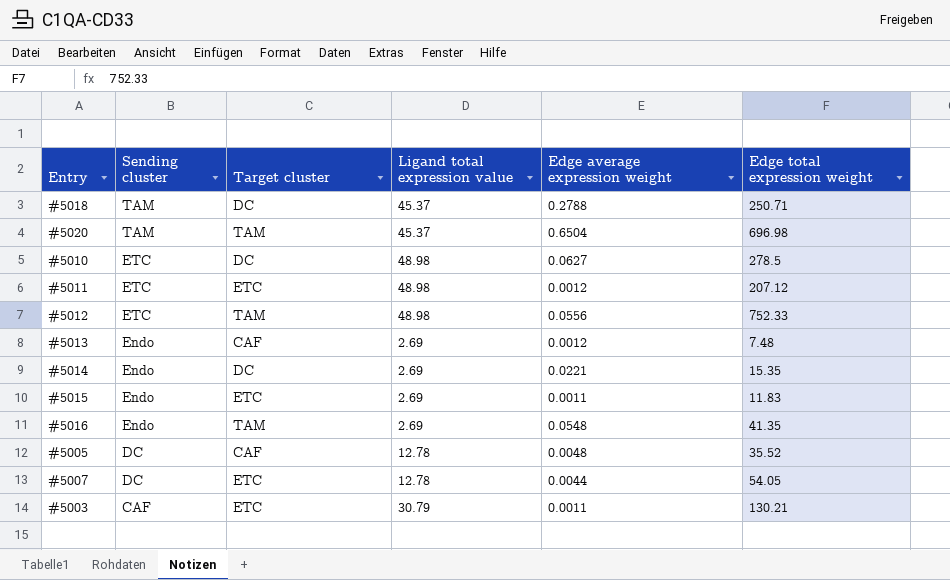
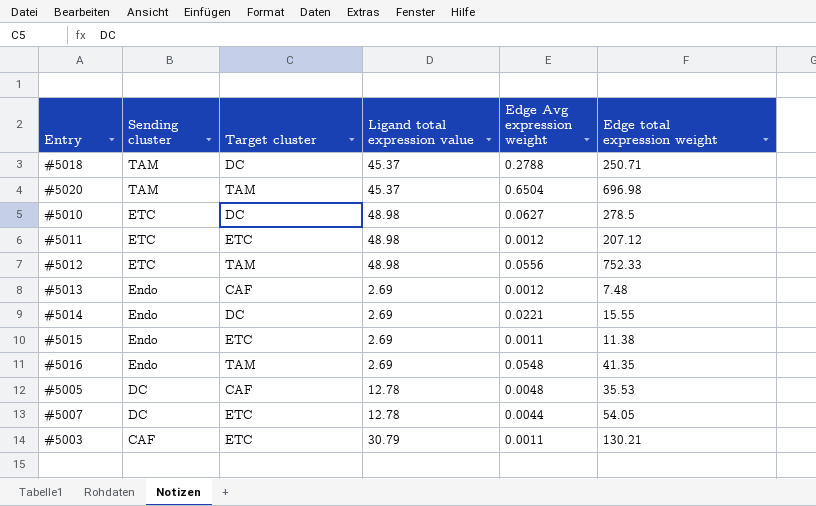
column name: Edge average expression weight -> Edge Avg expression weight
#5014 | Edge total expression weight: 15.35 -> 15.55
#5015 | Edge total expression weight: 11.83 -> 11.38
#5005 | Edge total expression weight: 35.52 -> 35.53

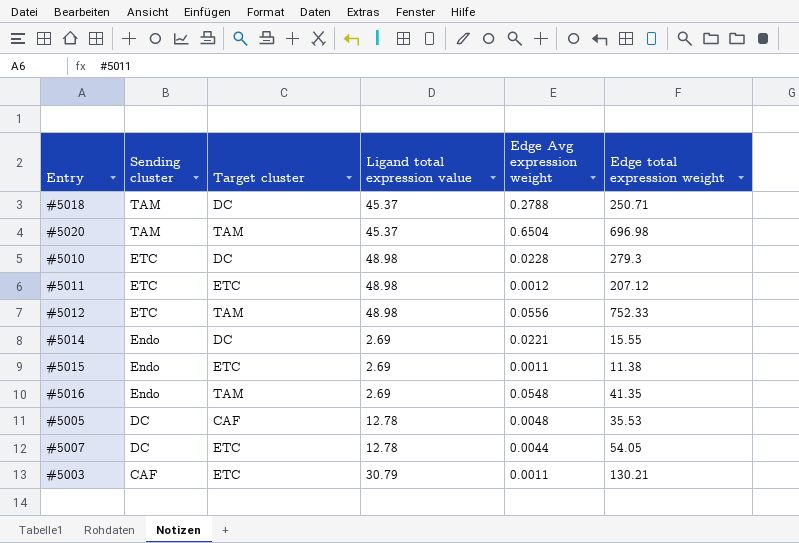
row #5013: Endo | CAF | 2.69 | 0.0012 | 7.48 -> none
#5010 | Edge Avg expression weight: 0.0627 -> 0.0228
#5010 | Edge total expression weight: 278.5 -> 279.3

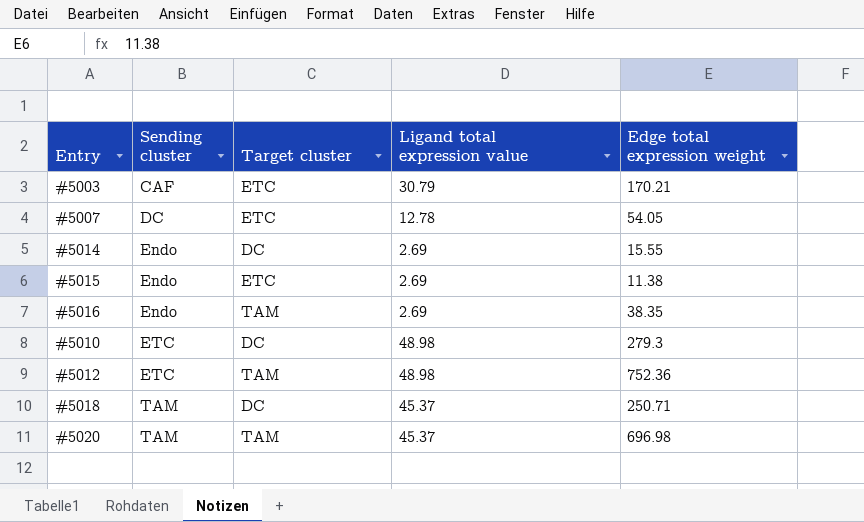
row order: Sending cluster descending -> Sending cluster ascending
column Edge Avg expression weight | position: 5 -> none
row #5011: ETC | ETC | 48.98 | 0.0012 | 207.12 -> none
row #5005: DC | CAF | 12.78 | 0.0048 | 35.53 -> none
#5003 | Edge total expression weight: 130.21 -> 170.21
#5016 | Edge total expression weight: 41.35 -> 38.35
#5012 | Edge total expression weight: 752.33 -> 752.36

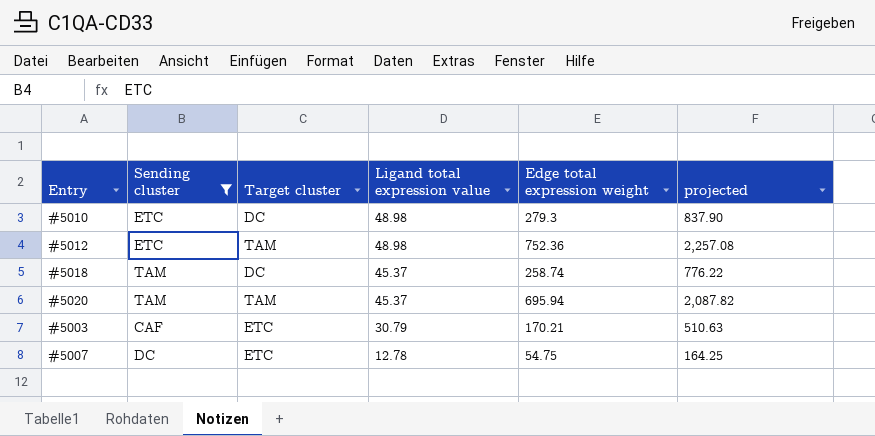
filter: none -> Sending cluster != Endo
row order: Sending cluster ascending -> Ligand total expression value descending
column projected | formula: none -> [Edge total expression weight] * 3
#5018 | Edge total expression weight: 250.71 -> 258.74
#5020 | Edge total expression weight: 696.98 -> 695.94
#5007 | Edge total expression weight: 54.05 -> 54.75

